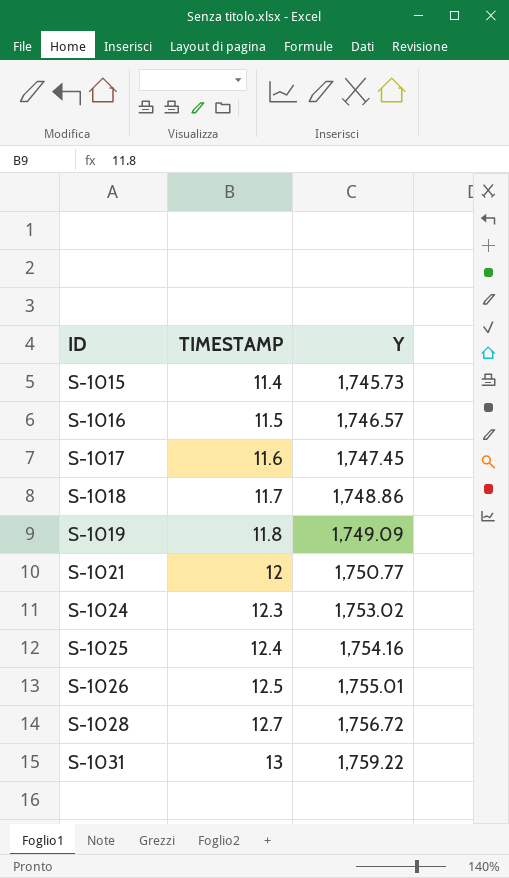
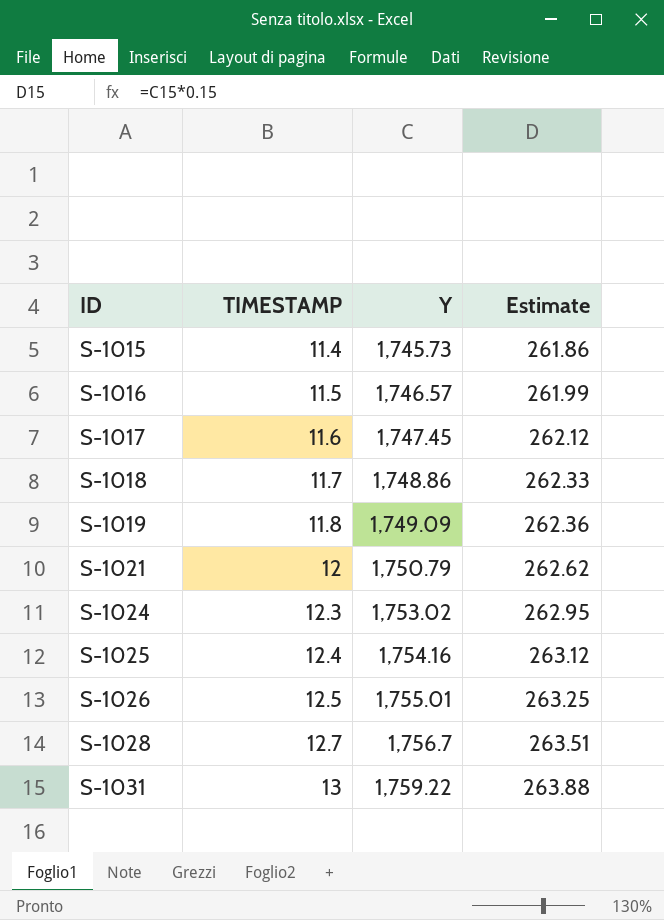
column Estimate | formula: none -> [Y] * 0.15
S-1021 | Y: 1,750.77 -> 1,750.79
S-1028 | Y: 1,756.72 -> 1,756.7

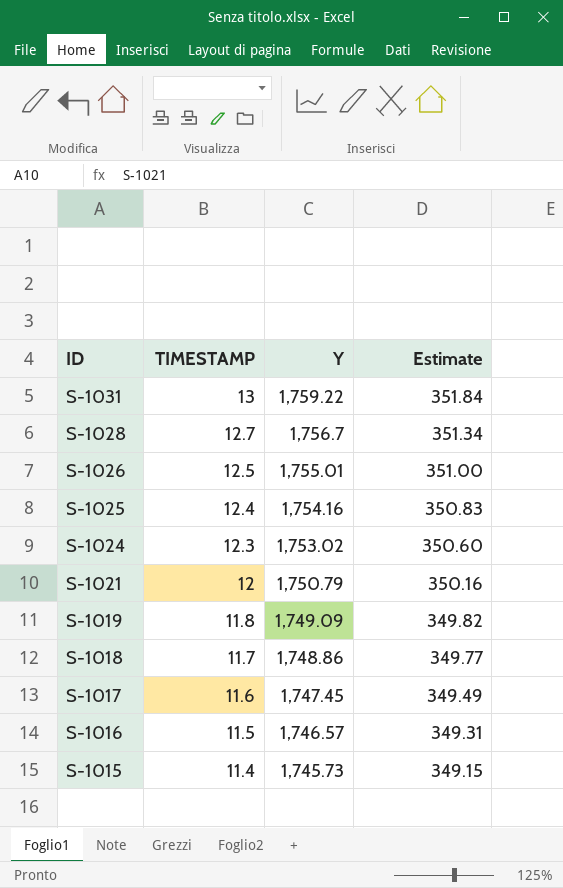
row order: ID ascending -> ID descending
column Estimate | formula: [Y] * 0.15 -> [Y] * 0.2

